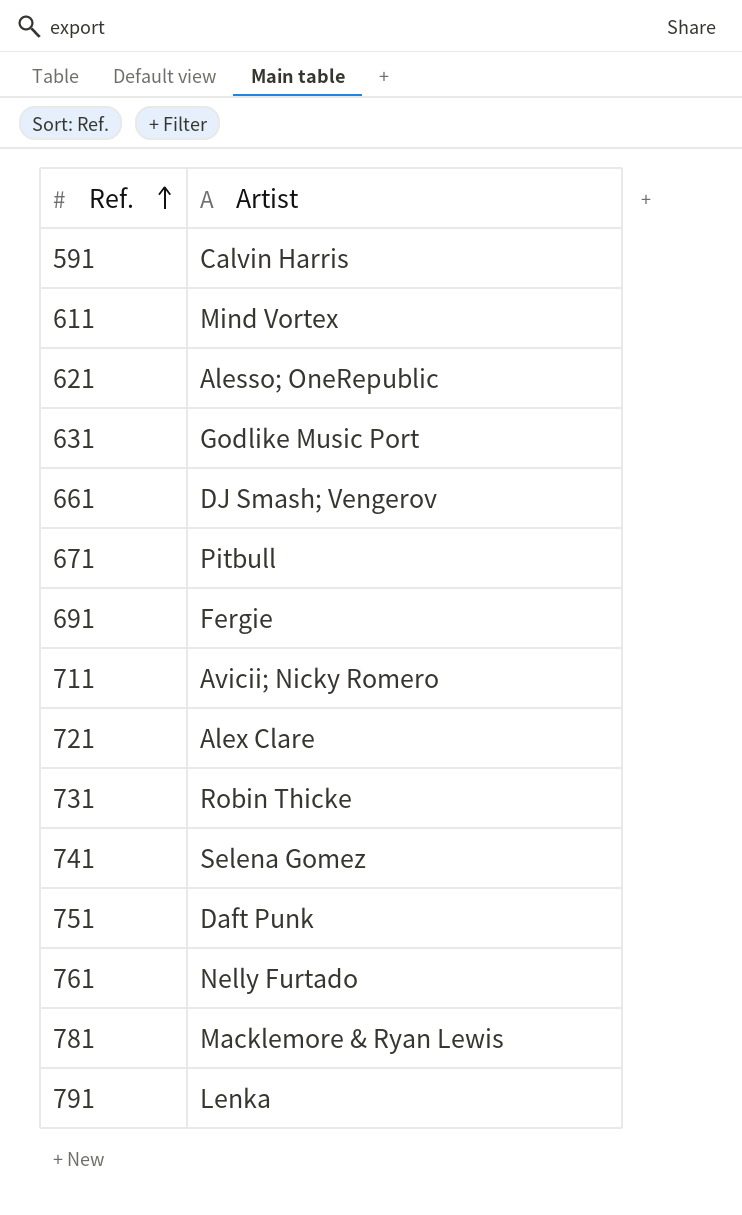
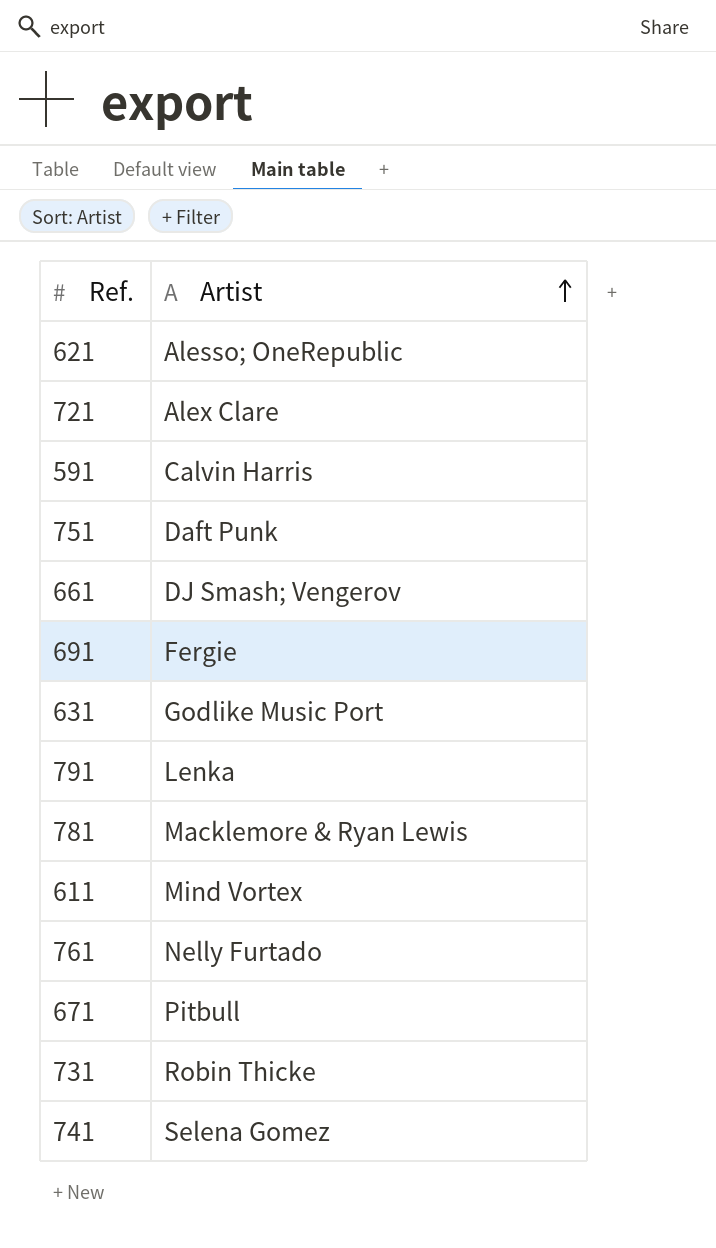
row order: Ref. ascending -> Artist ascending
row 711: Avicii; Nicky Romero -> none

